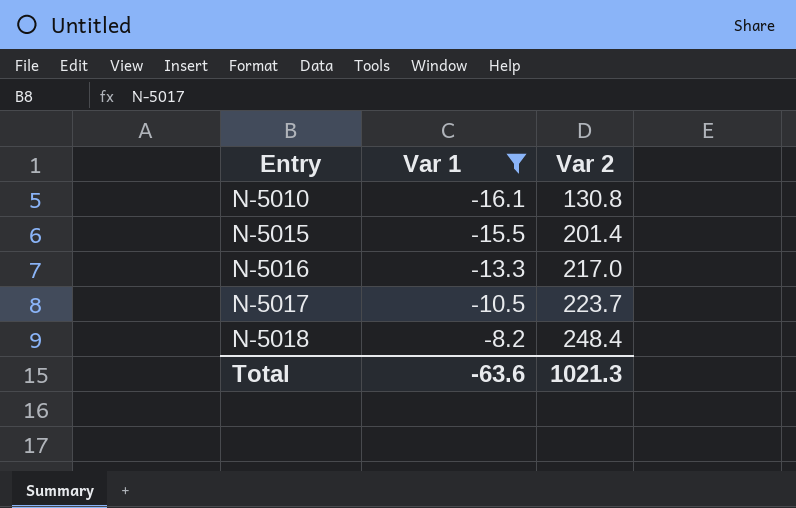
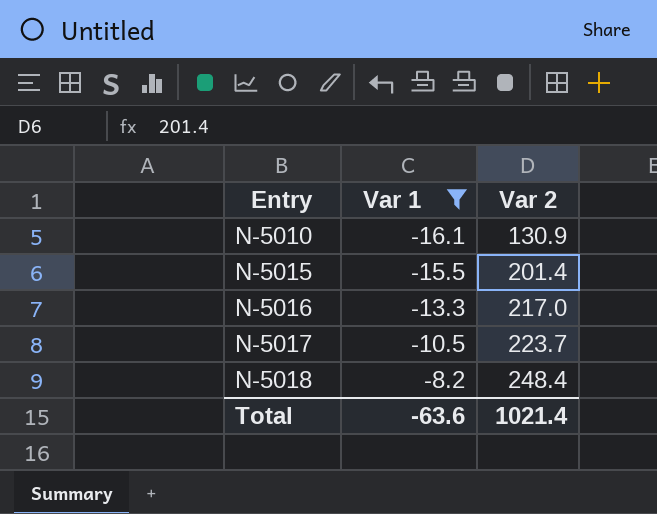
N-5010 | Var 2: 130.8 -> 130.9
Total | Var 2: 1021.3 -> 1021.4

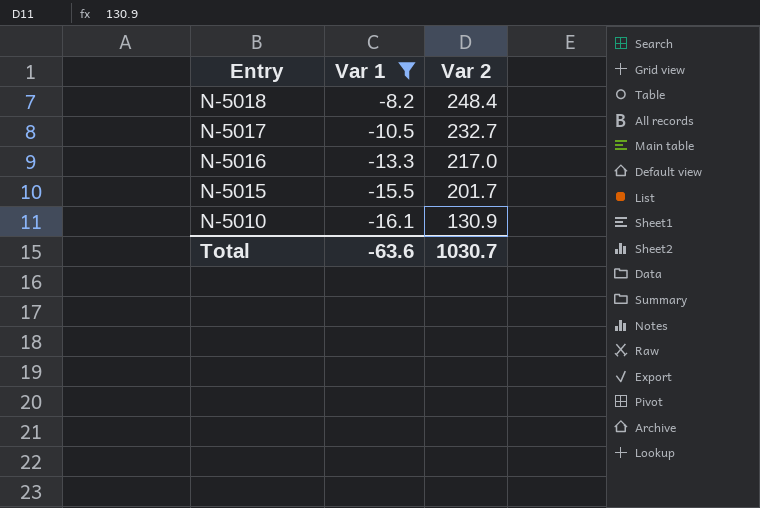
row order: Entry ascending -> Entry descending
N-5017 | Var 2: 223.7 -> 232.7
N-5015 | Var 2: 201.4 -> 201.7
Total | Var 2: 1021.4 -> 1030.7

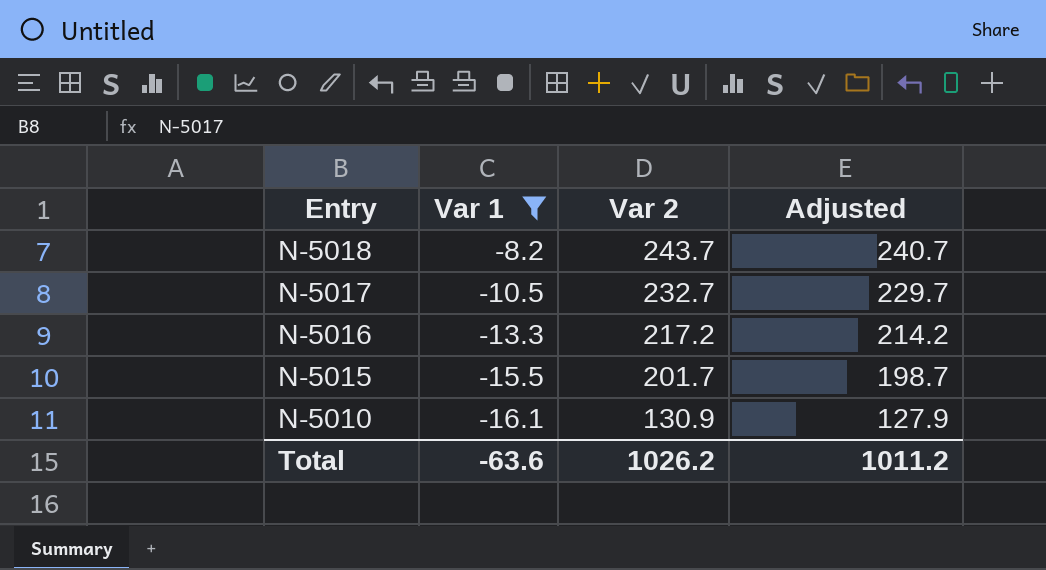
column Adjusted | formula: none -> [Var 2] - 3
N-5018 | Var 2: 248.4 -> 243.7
N-5016 | Var 2: 217.0 -> 217.2
Total | Var 2: 1030.7 -> 1026.2

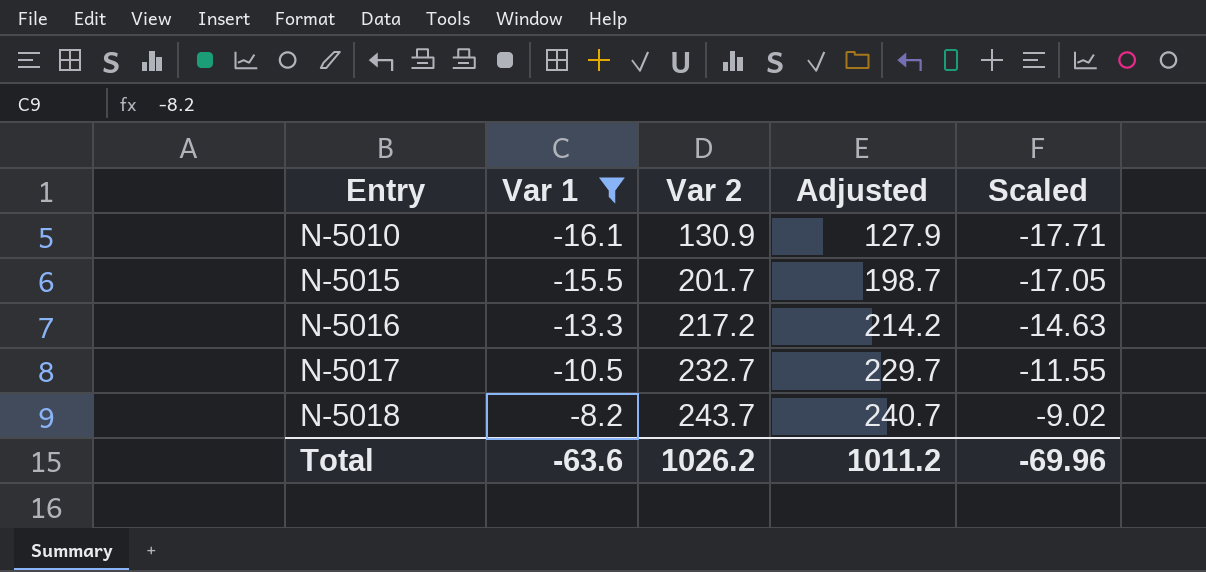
row order: Entry descending -> Entry ascending
column Scaled | formula: none -> [Var 1] * 1.1

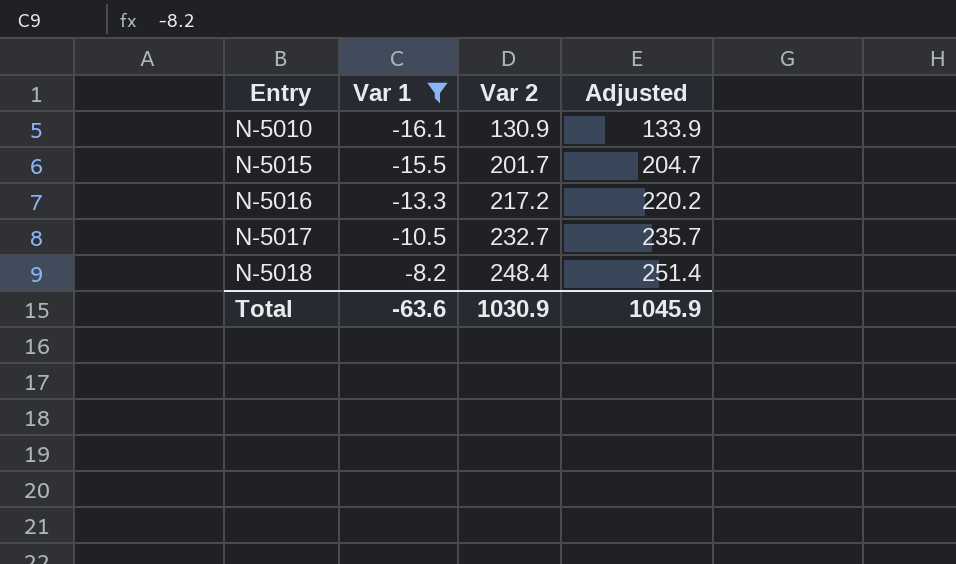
column Scaled | formula: [Var 1] * 1.1 -> none
column Adjusted | formula: [Var 2] - 3 -> [Var 2] + 3
N-5018 | Var 2: 243.7 -> 248.4
Total | Var 2: 1026.2 -> 1030.9
Total | Adjusted: 1011.2 -> 1045.9

